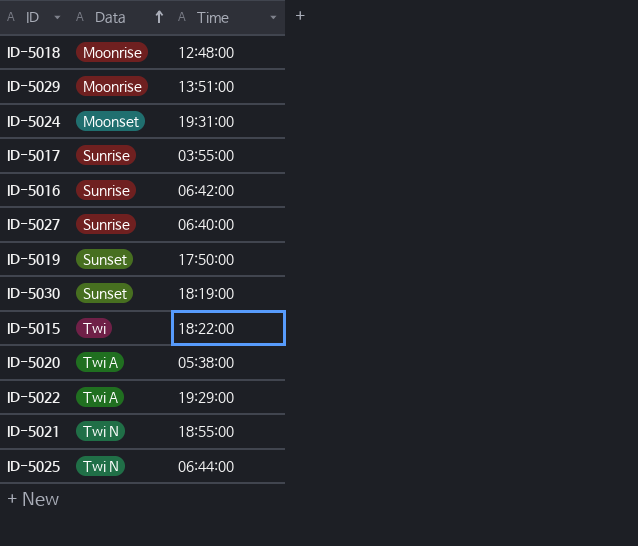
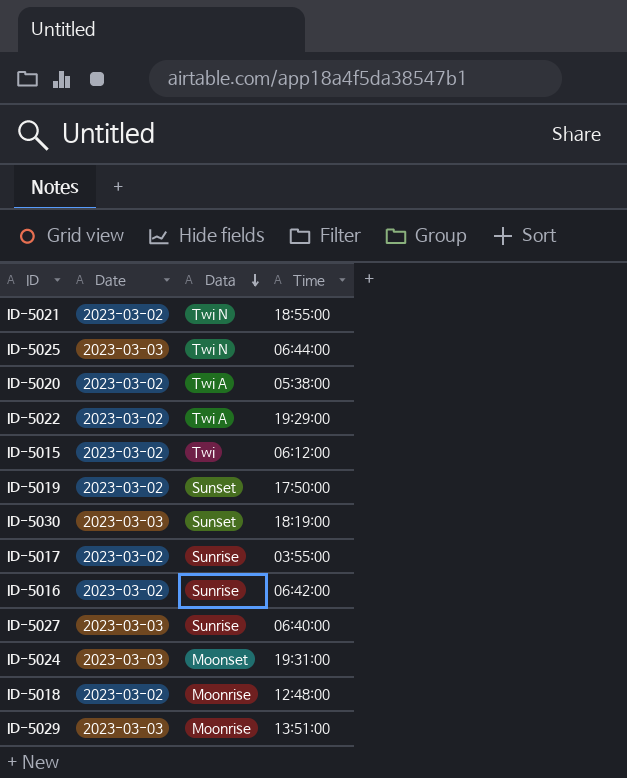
row order: Data ascending -> Data descending
column Date | position: none -> 2
ID-5015 | Time: 18:22:00 -> 06:12:00

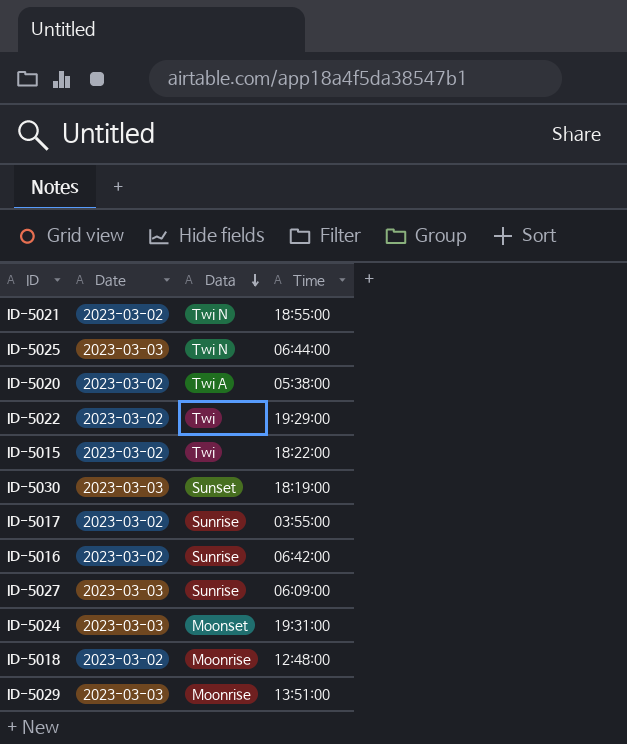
row ID-5019: 2023-03-02 | Sunset | 17:50:00 -> none
ID-5022 | Data: Twi A -> Twi
ID-5015 | Time: 06:12:00 -> 18:22:00
ID-5027 | Time: 06:40:00 -> 06:09:00

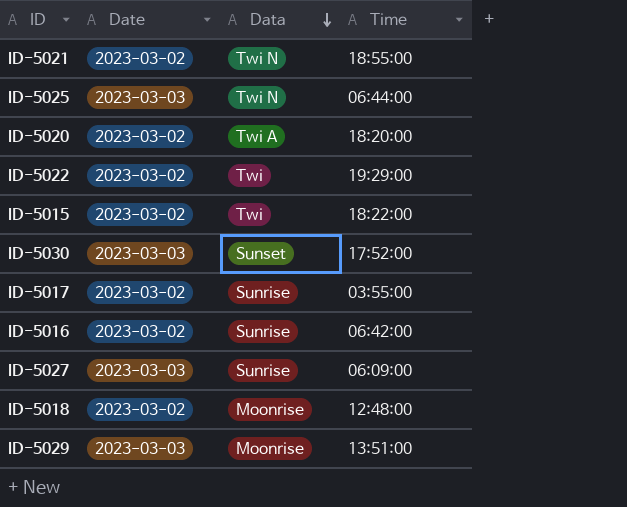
row ID-5024: 2023-03-03 | Moonset | 19:31:00 -> none
ID-5020 | Time: 05:38:00 -> 18:20:00
ID-5030 | Time: 18:19:00 -> 17:52:00

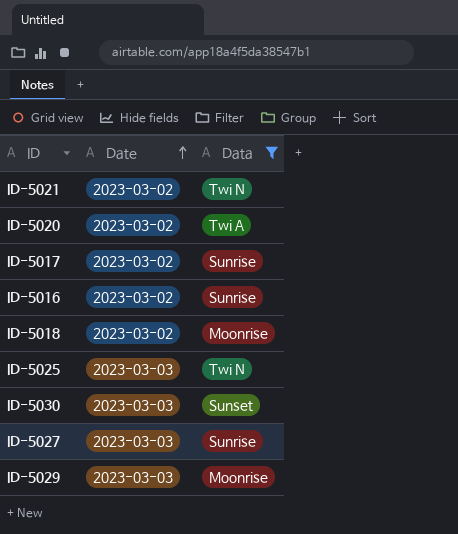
filter: none -> Data != Twi
row order: Data descending -> Date ascending
column Time | position: 4 -> none

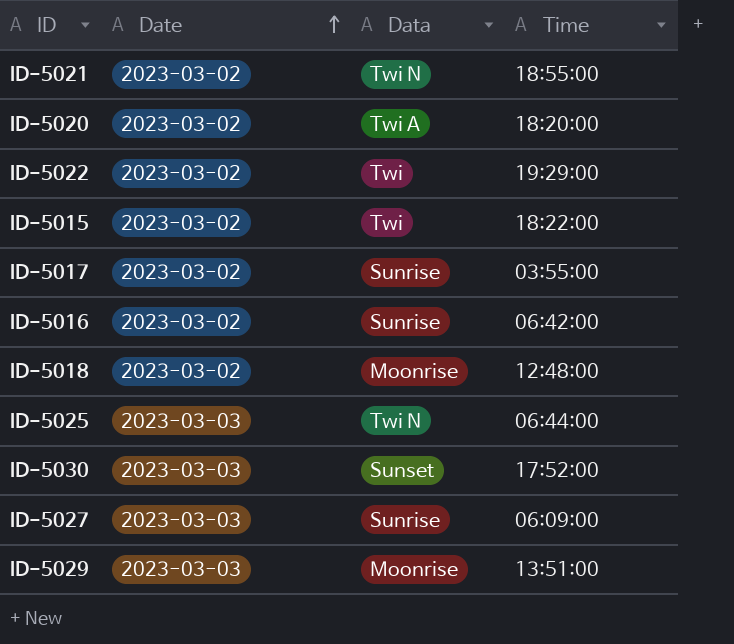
filter: Data != Twi -> none
column Time | position: none -> 4

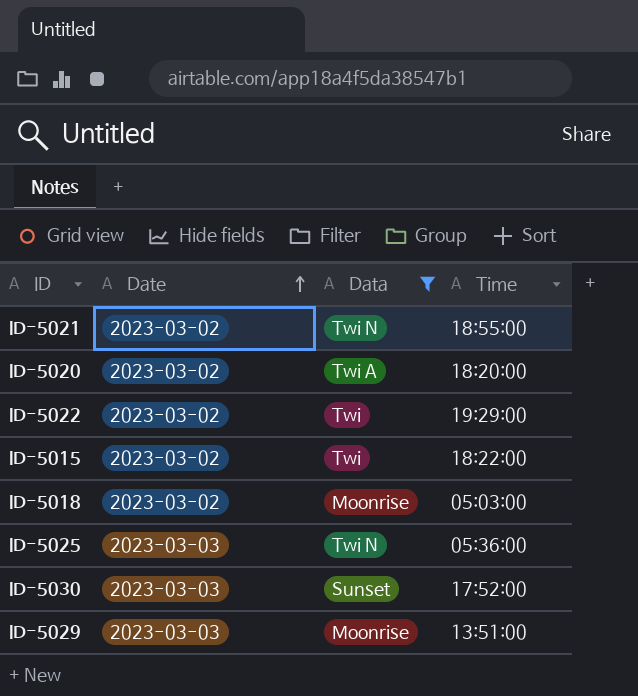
filter: none -> Data != Sunrise
ID-5018 | Time: 12:48:00 -> 05:03:00
ID-5025 | Time: 06:44:00 -> 05:36:00

